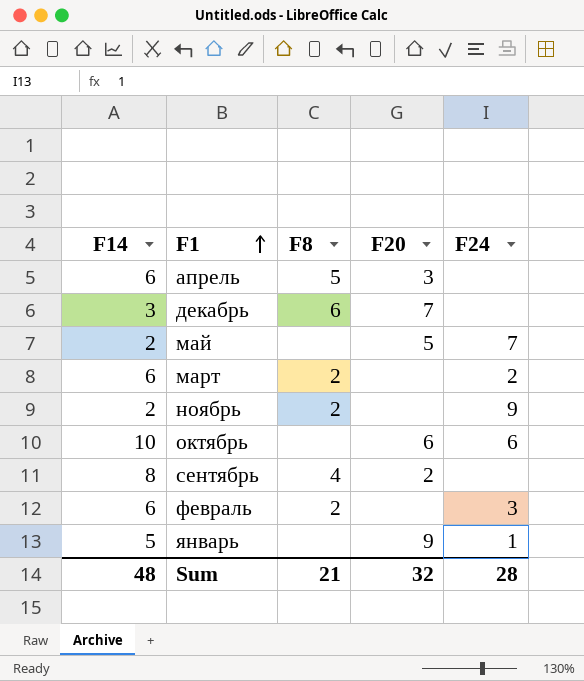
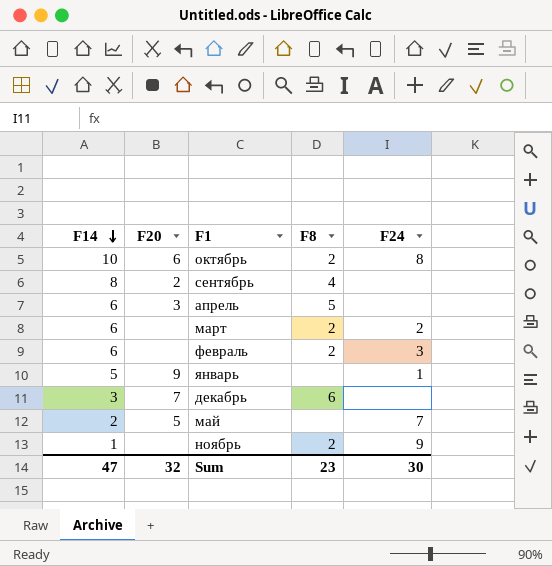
row order: F1 ascending -> F14 descending
column F20 | position: 4 -> 2
октябрь | F8: none -> 2
октябрь | F24: 6 -> 8
ноябрь | F14: 2 -> 1
Sum | F14: 48 -> 47
Sum | F8: 21 -> 23
Sum | F24: 28 -> 30

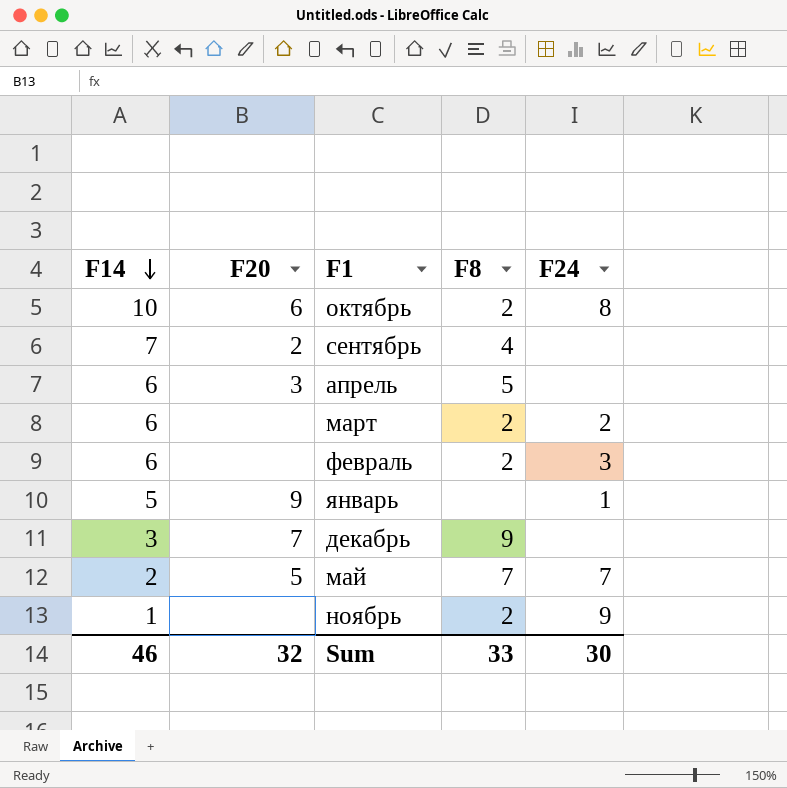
сентябрь | F14: 8 -> 7
декабрь | F8: 6 -> 9
май | F8: none -> 7
Sum | F14: 47 -> 46
Sum | F8: 23 -> 33

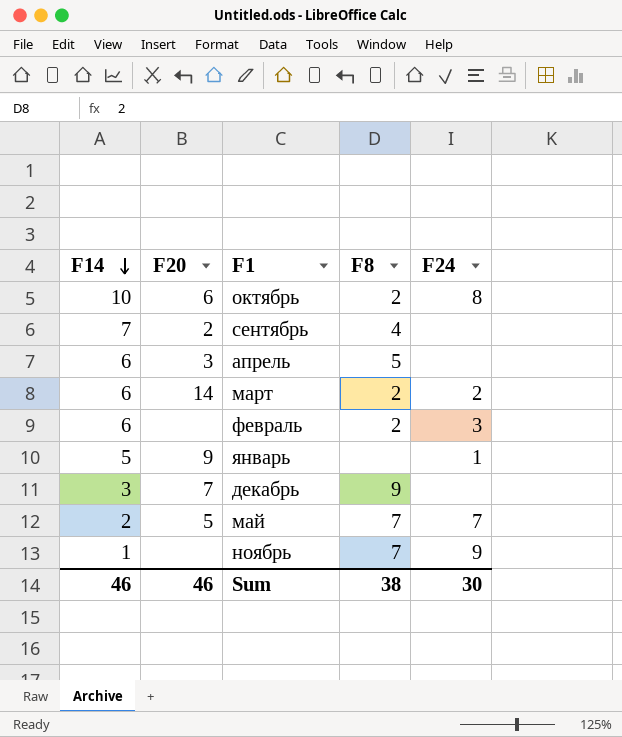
март | F20: none -> 14
ноябрь | F8: 2 -> 7
Sum | F20: 32 -> 46
Sum | F8: 33 -> 38

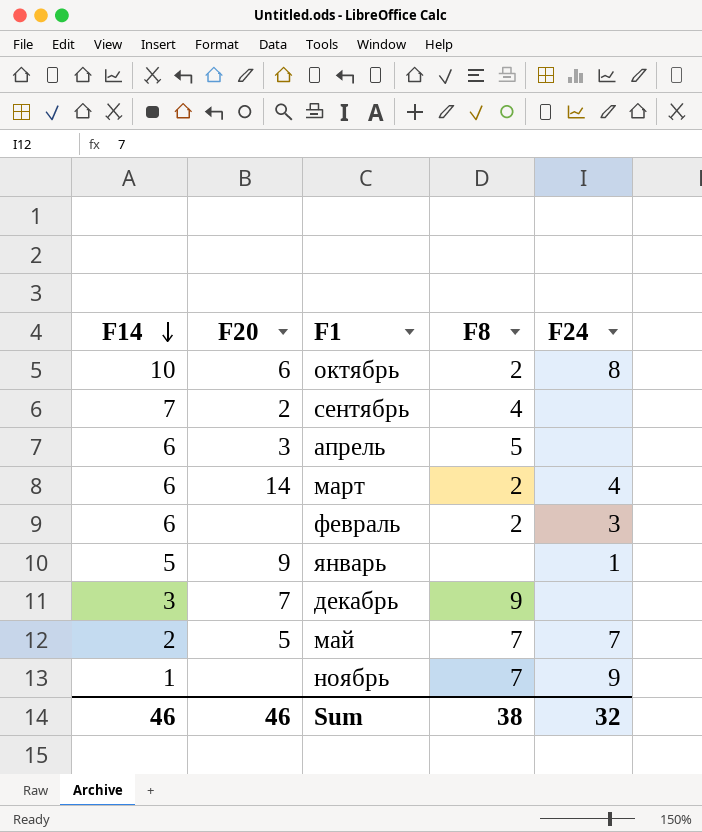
март | F24: 2 -> 4
Sum | F24: 30 -> 32

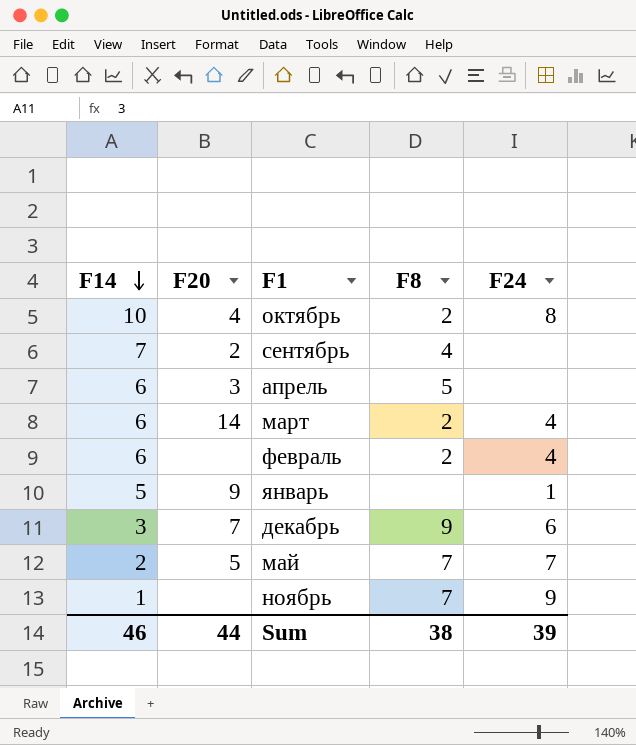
октябрь | F20: 6 -> 4
февраль | F24: 3 -> 4
декабрь | F24: none -> 6
Sum | F20: 46 -> 44
Sum | F24: 32 -> 39

